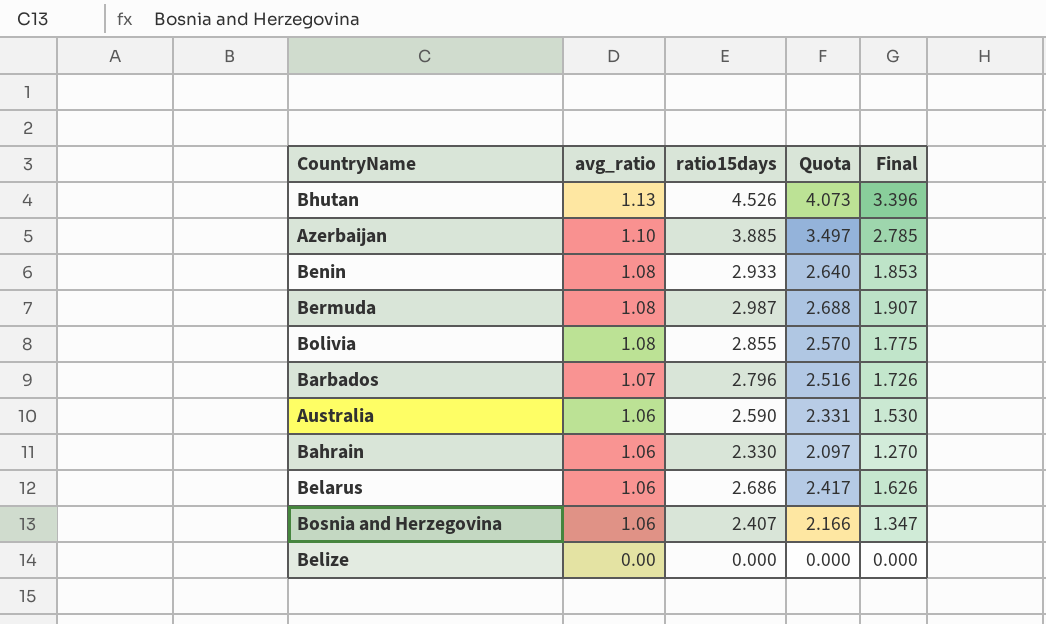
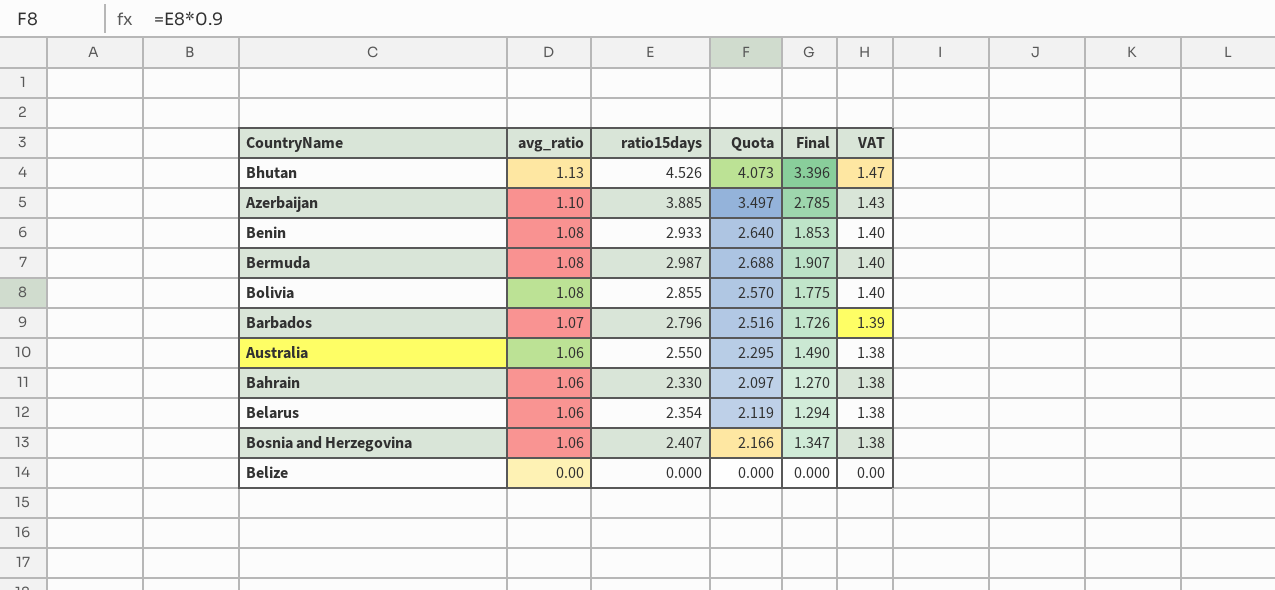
column VAT | formula: none -> [avg_ratio] * 1.3
Australia | ratio15days: 2.590 -> 2.550
Australia | Quota: 2.331 -> 2.295
Australia | Final: 1.530 -> 1.490
Belarus | ratio15days: 2.686 -> 2.354
Belarus | Quota: 2.417 -> 2.119
Belarus | Final: 1.626 -> 1.294

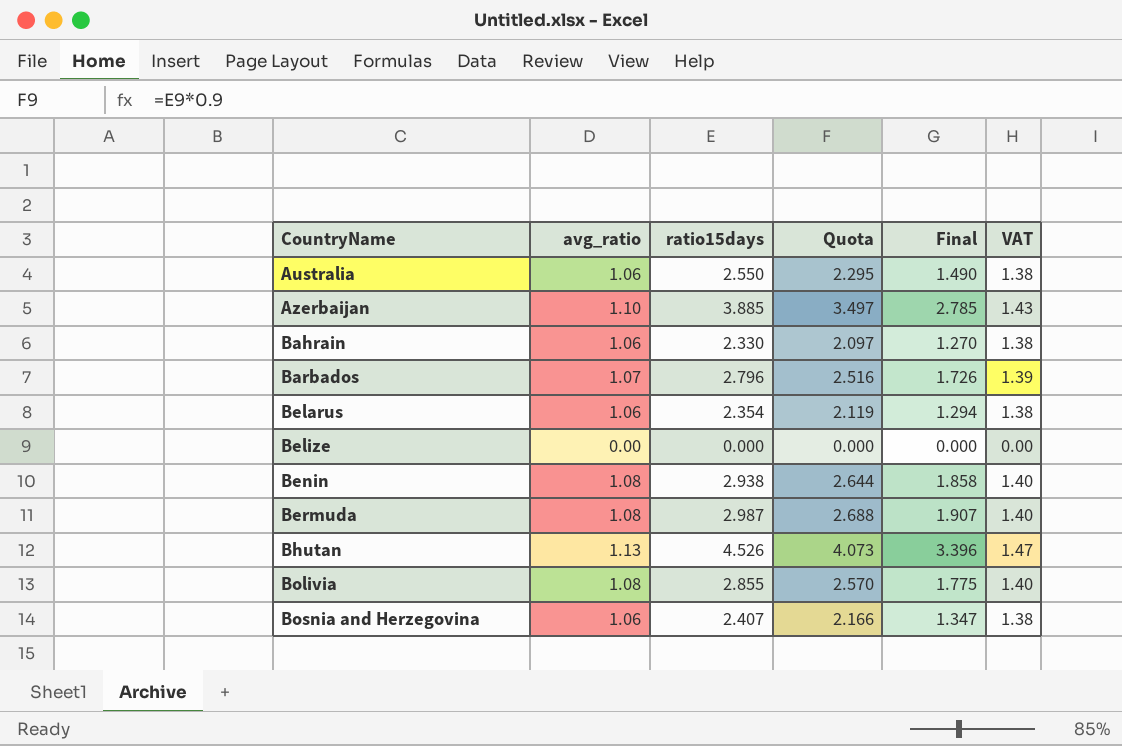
row order: avg_ratio descending -> CountryName ascending
Benin | ratio15days: 2.933 -> 2.938
Benin | Quota: 2.640 -> 2.644
Benin | Final: 1.853 -> 1.858

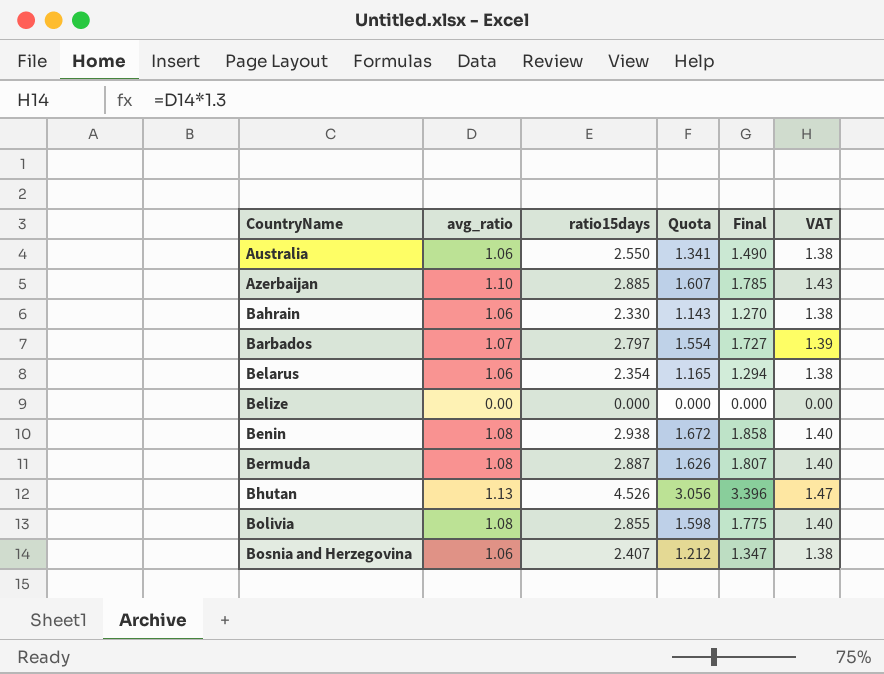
column Quota | formula: [ratio15days] * 0.9 -> [Final] * 0.9
Azerbaijan | ratio15days: 3.885 -> 2.885
Azerbaijan | Final: 2.785 -> 1.785
Barbados | ratio15days: 2.796 -> 2.797
Barbados | Final: 1.726 -> 1.727
Bermuda | ratio15days: 2.987 -> 2.887
Bermuda | Final: 1.907 -> 1.807

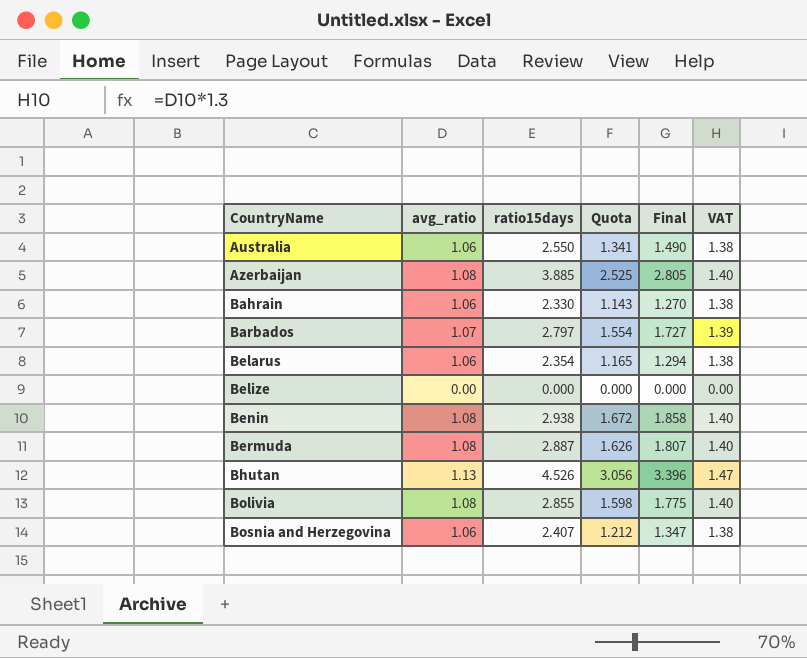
Azerbaijan | avg_ratio: 1.10 -> 1.08
Azerbaijan | ratio15days: 2.885 -> 3.885
Azerbaijan | Quota: 1.607 -> 2.525
Azerbaijan | Final: 1.785 -> 2.805
Azerbaijan | VAT: 1.43 -> 1.40

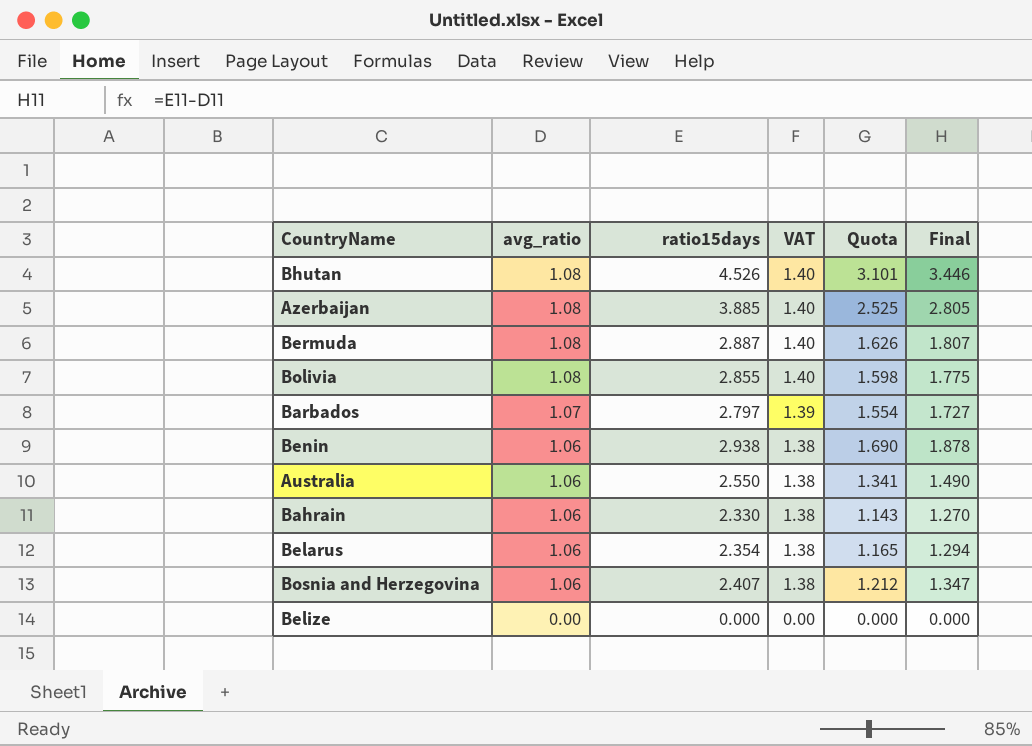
row order: CountryName ascending -> avg_ratio descending
column VAT | position: 6 -> 4
Bhutan | avg_ratio: 1.13 -> 1.08
Bhutan | VAT: 1.47 -> 1.40
Bhutan | Quota: 3.056 -> 3.101
Bhutan | Final: 3.396 -> 3.446
Benin | avg_ratio: 1.08 -> 1.06
Benin | VAT: 1.40 -> 1.38
Benin | Quota: 1.672 -> 1.690
Benin | Final: 1.858 -> 1.878

